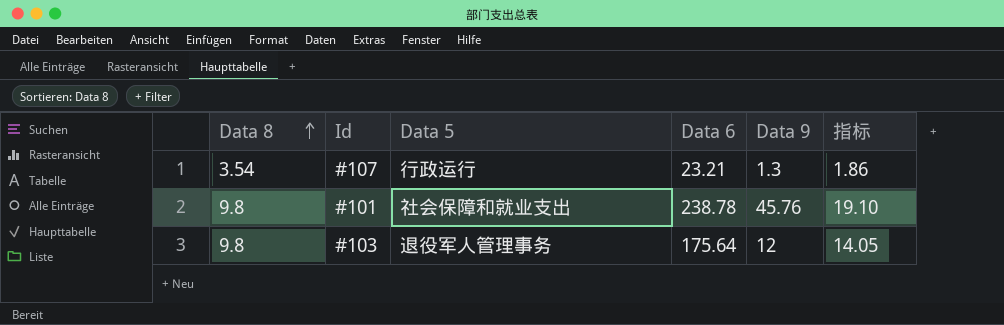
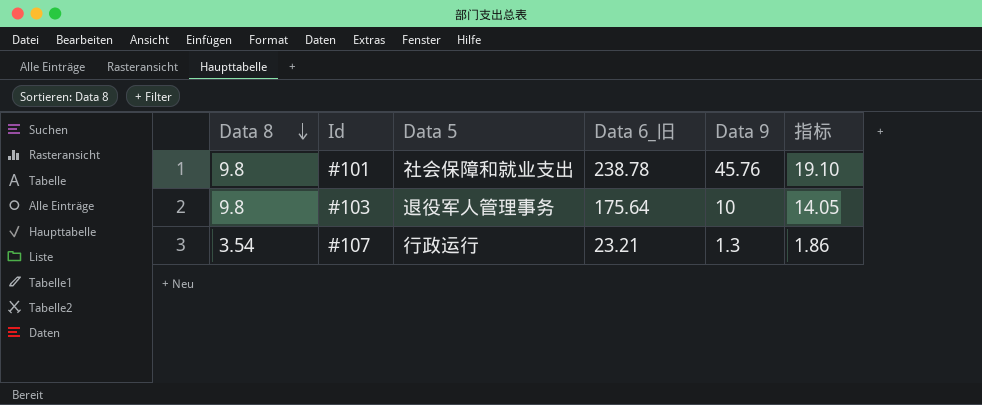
row order: Data 8 ascending -> Data 8 descending
column name: Data 6 -> Data 6_旧
#103 | Data 9: 12 -> 10

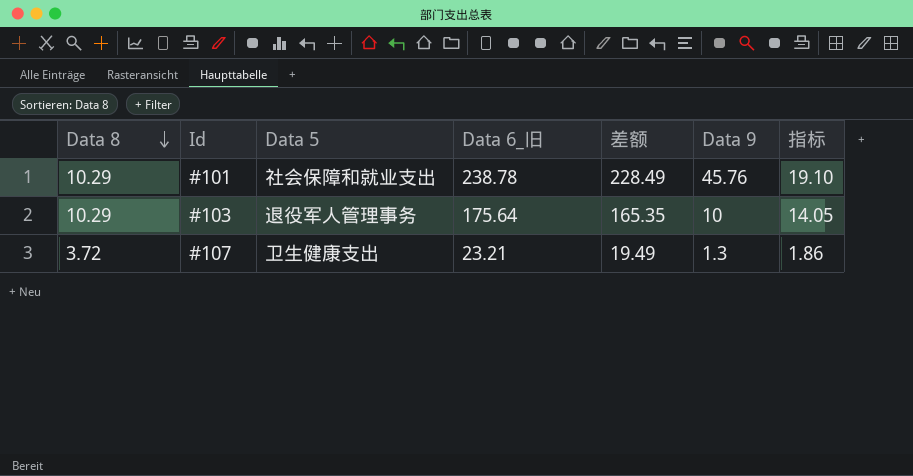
column 差额 | formula: none -> [Data 6_旧] - [Data 8]
#101 | Data 8: 9.8 -> 10.29
#103 | Data 8: 9.8 -> 10.29
#107 | Data 8: 3.54 -> 3.72
#107 | Data 5: 行政运行 -> 卫生健康支出

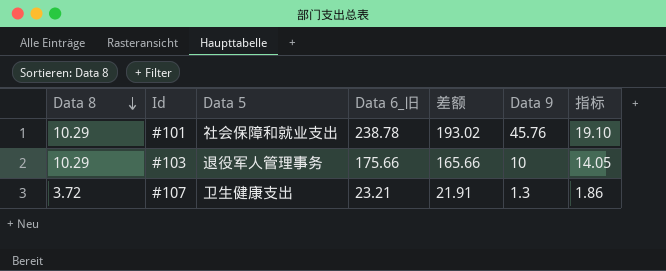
column 差额 | formula: [Data 6_旧] - [Data 8] -> [Data 6_旧] - [Data 9]
#103 | Data 6_旧: 175.64 -> 175.66

